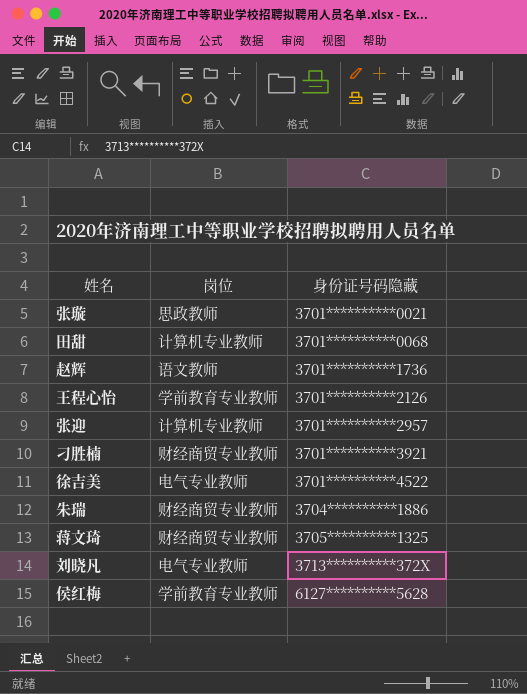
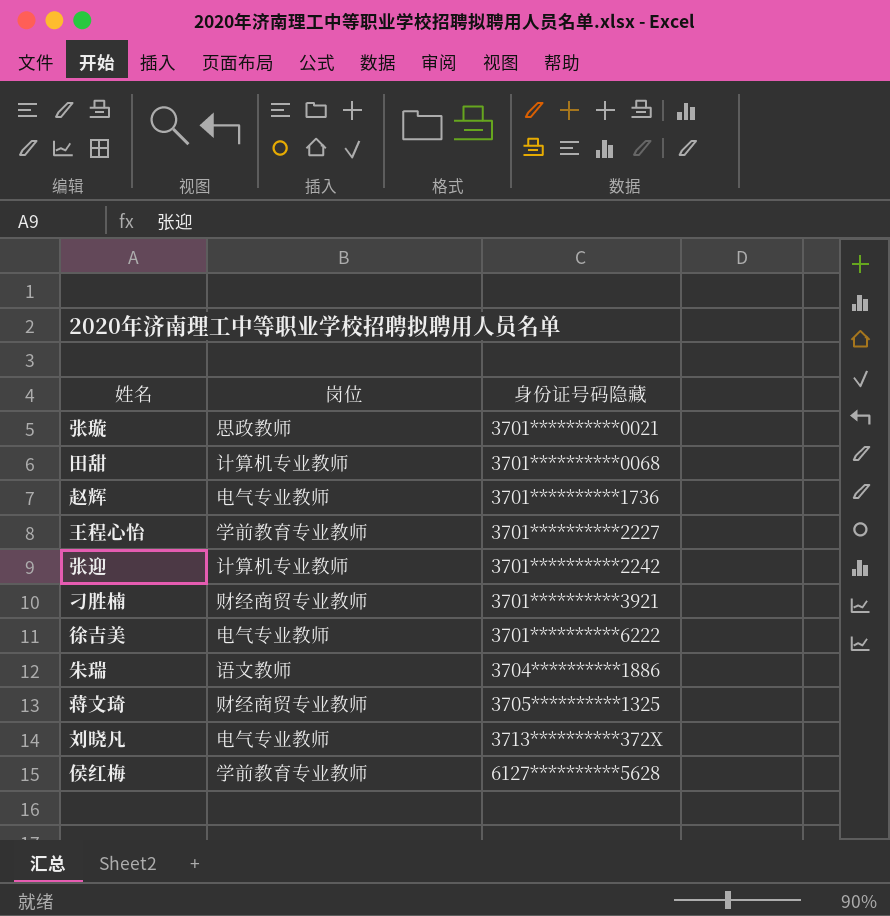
赵辉 | 岗位: 语文教师 -> 电气专业教师
王程心怡 | 身份证号码隐藏: 3701**********2126 -> 3701**********2227
张迎 | 身份证号码隐藏: 3701**********2957 -> 3701**********2242
徐吉美 | 身份证号码隐藏: 3701**********4522 -> 3701**********6222
朱瑞 | 岗位: 财经商贸专业教师 -> 语文教师

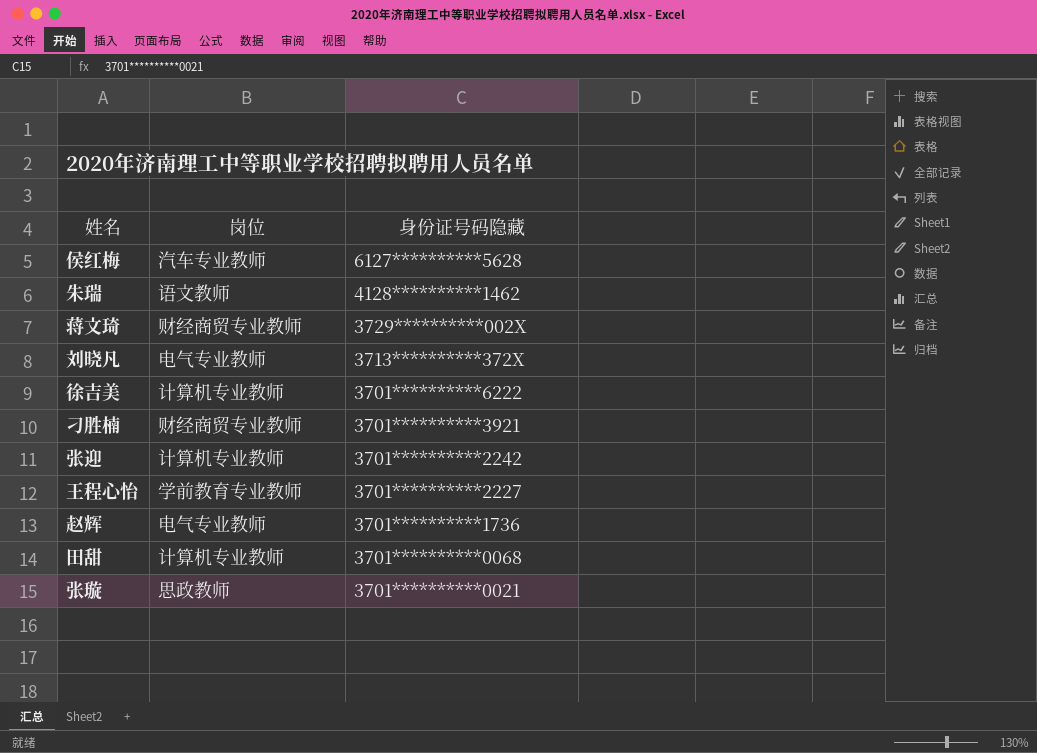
row order: 身份证号码隐藏 ascending -> 身份证号码隐藏 descending
侯红梅 | 岗位: 学前教育专业教师 -> 汽车专业教师
朱瑞 | 身份证号码隐藏: 3704**********1886 -> 4128**********1462
蒋文琦 | 身份证号码隐藏: 3705**********1325 -> 3729**********002X
徐吉美 | 岗位: 电气专业教师 -> 计算机专业教师

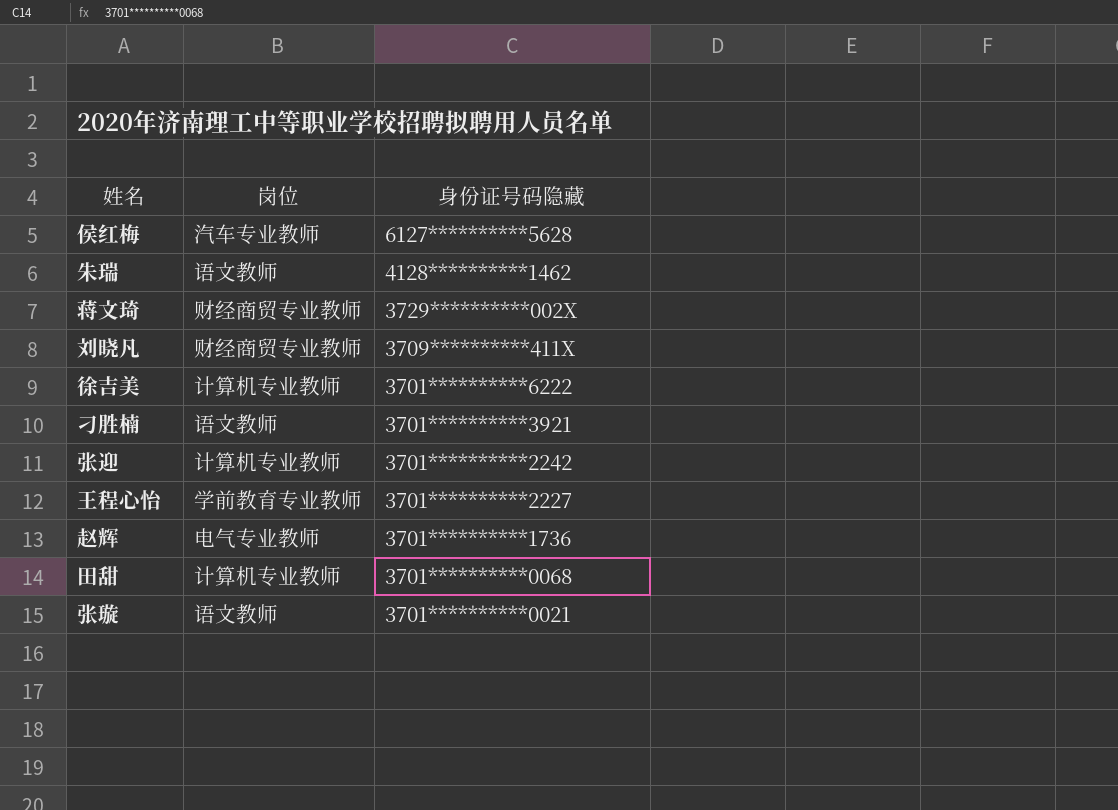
刘晓凡 | 岗位: 电气专业教师 -> 财经商贸专业教师
刘晓凡 | 身份证号码隐藏: 3713**********372X -> 3709**********411X
刁胜楠 | 岗位: 财经商贸专业教师 -> 语文教师
张璇 | 岗位: 思政教师 -> 语文教师

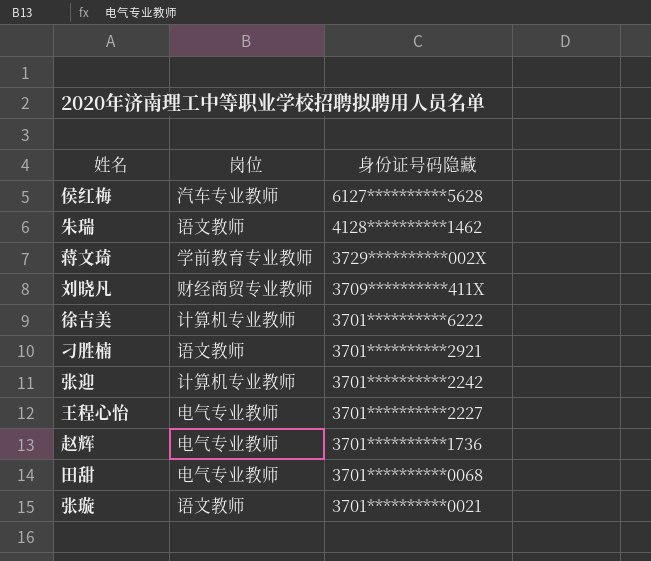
蒋文琦 | 岗位: 财经商贸专业教师 -> 学前教育专业教师
刁胜楠 | 身份证号码隐藏: 3701**********3921 -> 3701**********2921
王程心怡 | 岗位: 学前教育专业教师 -> 电气专业教师
田甜 | 岗位: 计算机专业教师 -> 电气专业教师

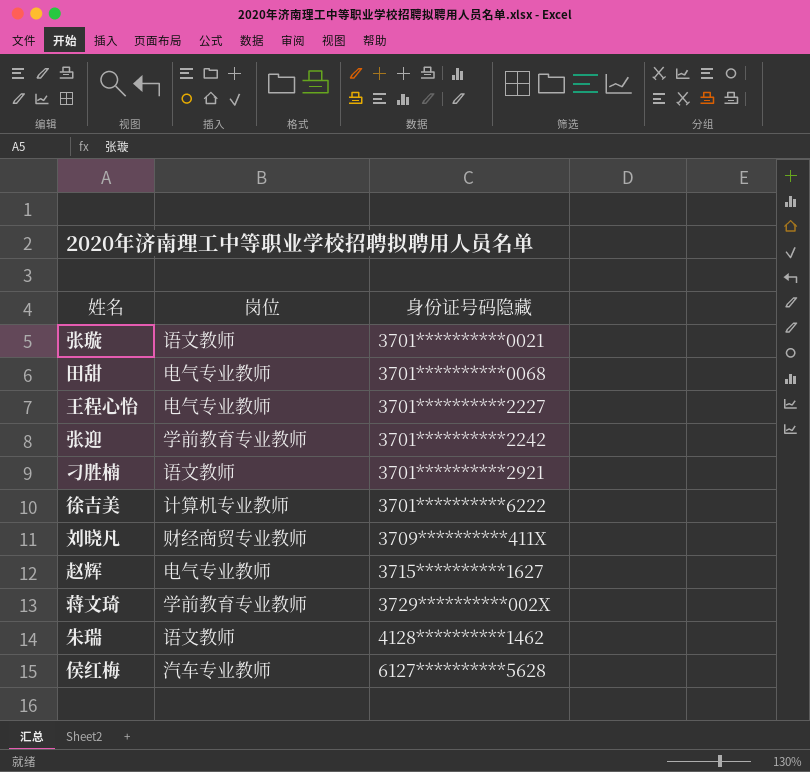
row order: 身份证号码隐藏 descending -> 身份证号码隐藏 ascending
张迎 | 岗位: 计算机专业教师 -> 学前教育专业教师
赵辉 | 身份证号码隐藏: 3701**********1736 -> 3715**********1627

